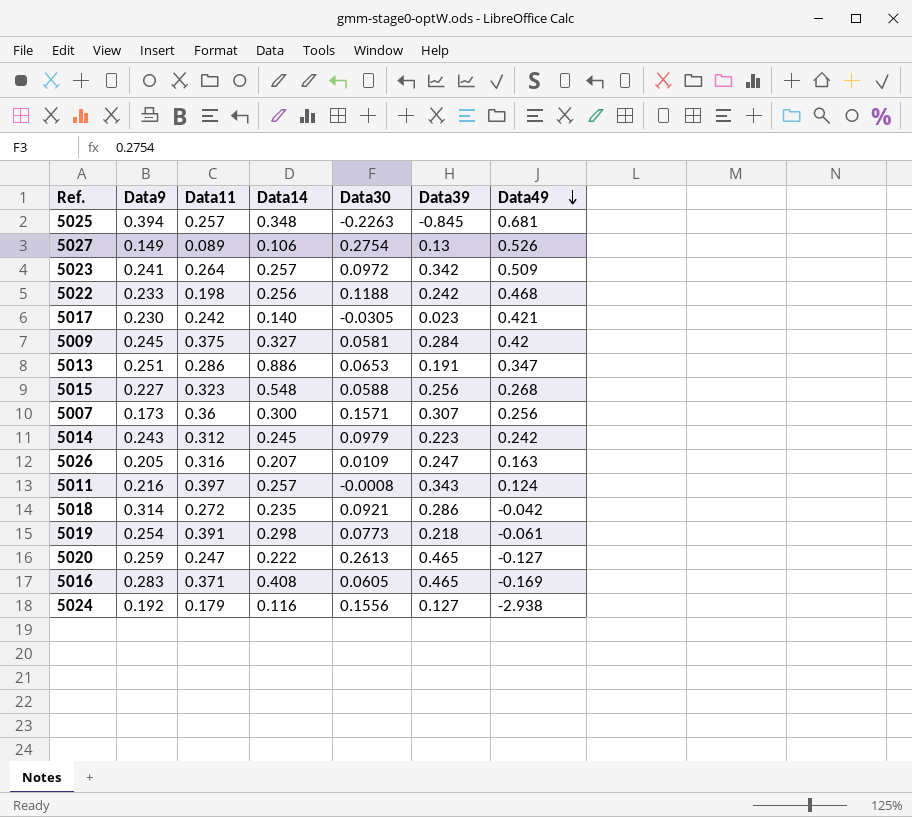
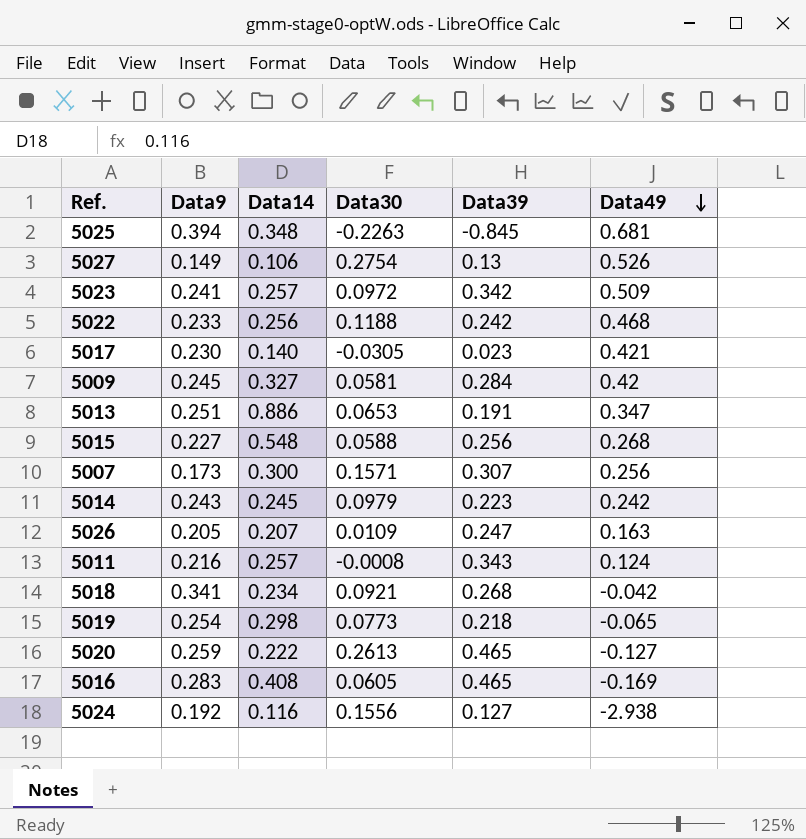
column Data11 | position: 3 -> none
5018 | Data9: 0.314 -> 0.341
5018 | Data14: 0.235 -> 0.234
5018 | Data39: 0.286 -> 0.268
5019 | Data49: -0.061 -> -0.065

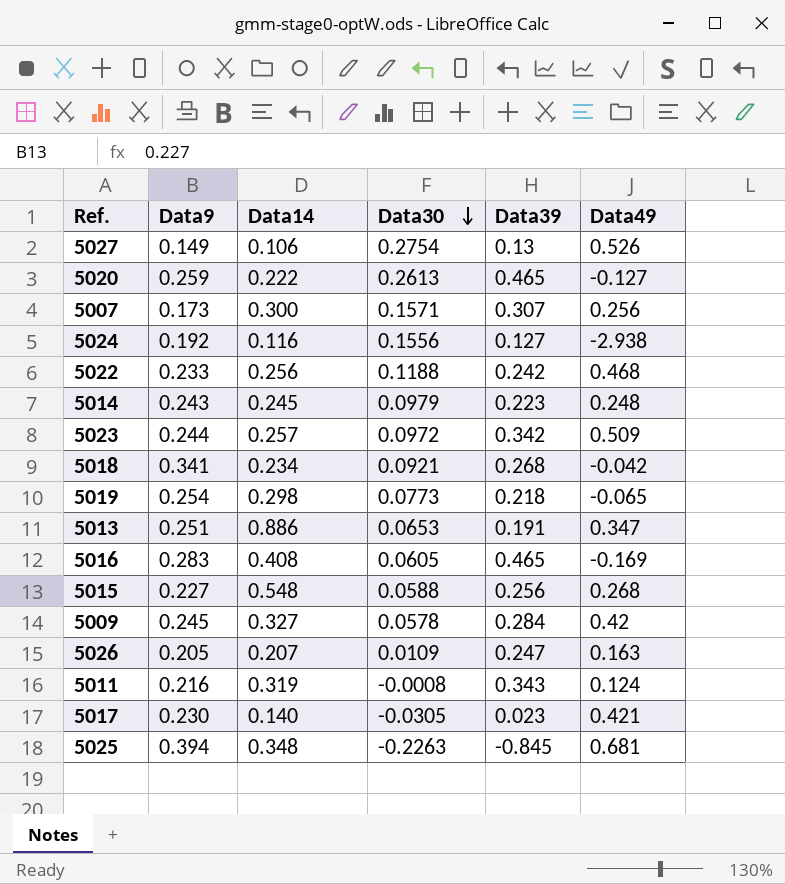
row order: Data49 descending -> Data30 descending
5014 | Data49: 0.242 -> 0.248
5023 | Data9: 0.241 -> 0.244
5009 | Data30: 0.0581 -> 0.0578
5011 | Data14: 0.257 -> 0.319

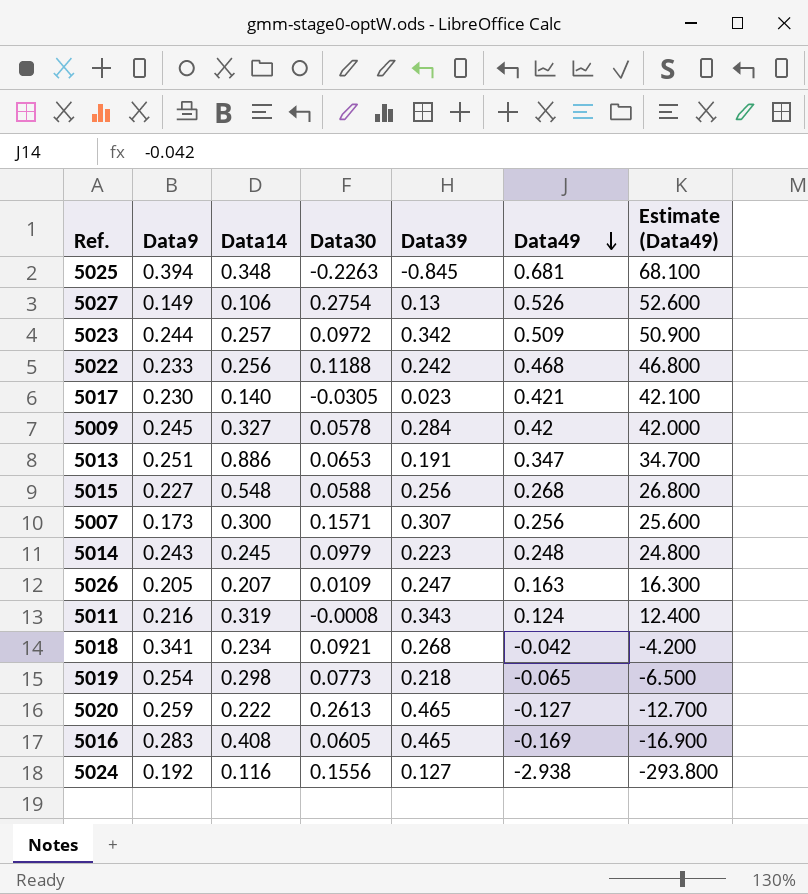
row order: Data30 descending -> Data49 descending
column Estimate (Data49) | formula: none -> [Data49] * 100

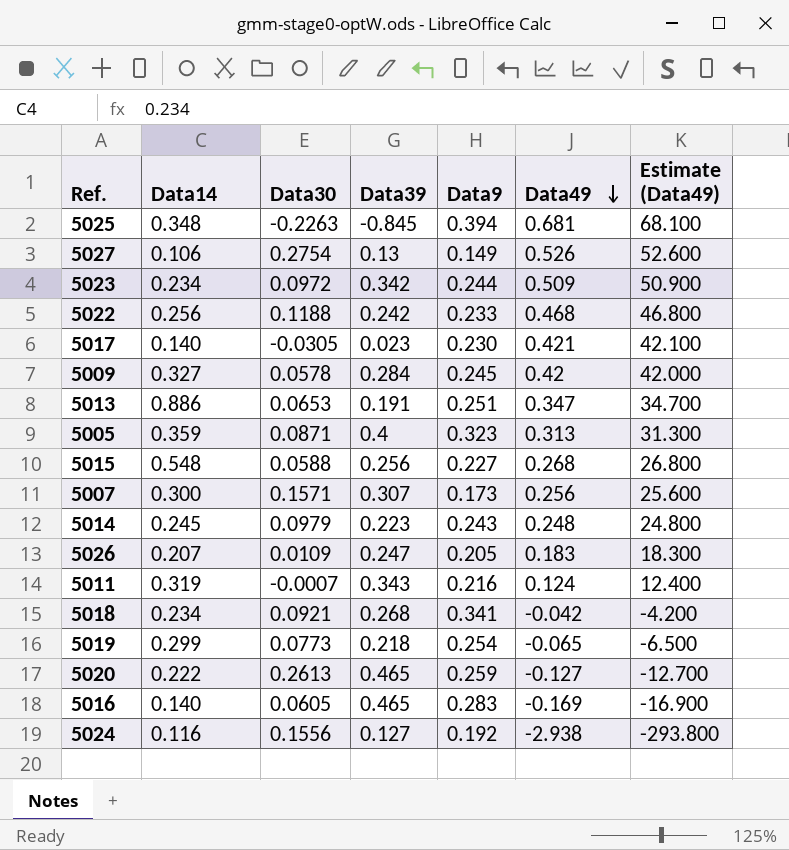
column Data9 | position: 2 -> 5
5023 | Data14: 0.257 -> 0.234
row 5005: none -> 0.359 | 0.0871 | 0.4 | 0.323 | 0.313 | 31.300
5026 | Data49: 0.163 -> 0.183
5026 | Estimate (Data49): 16.300 -> 18.300
5011 | Data30: -0.0008 -> -0.0007
5019 | Data14: 0.298 -> 0.299
5016 | Data14: 0.408 -> 0.140

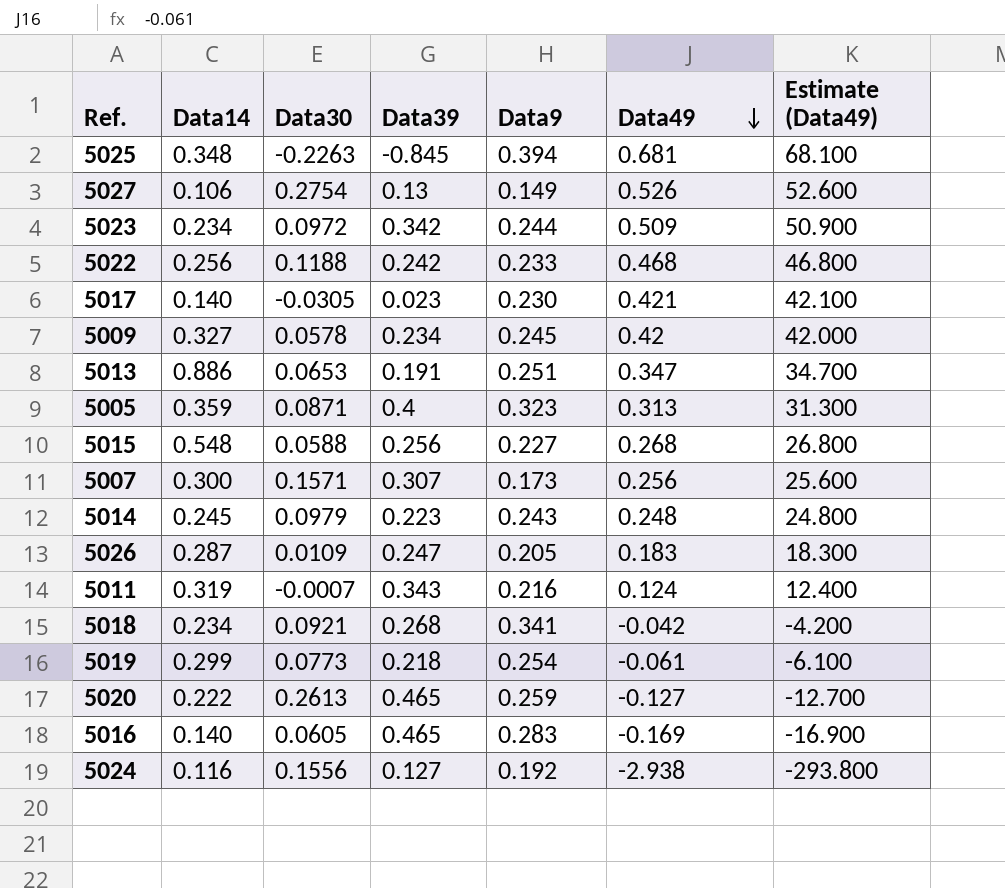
5009 | Data39: 0.284 -> 0.234
5026 | Data14: 0.207 -> 0.287
5019 | Data49: -0.065 -> -0.061
5019 | Estimate (Data49): -6.500 -> -6.100

